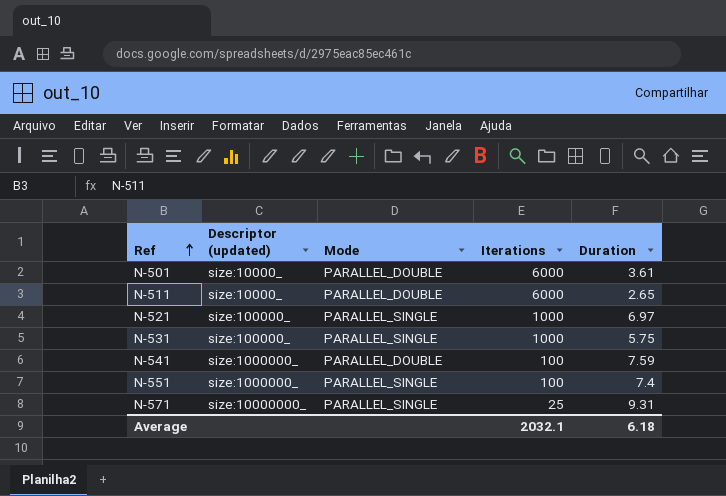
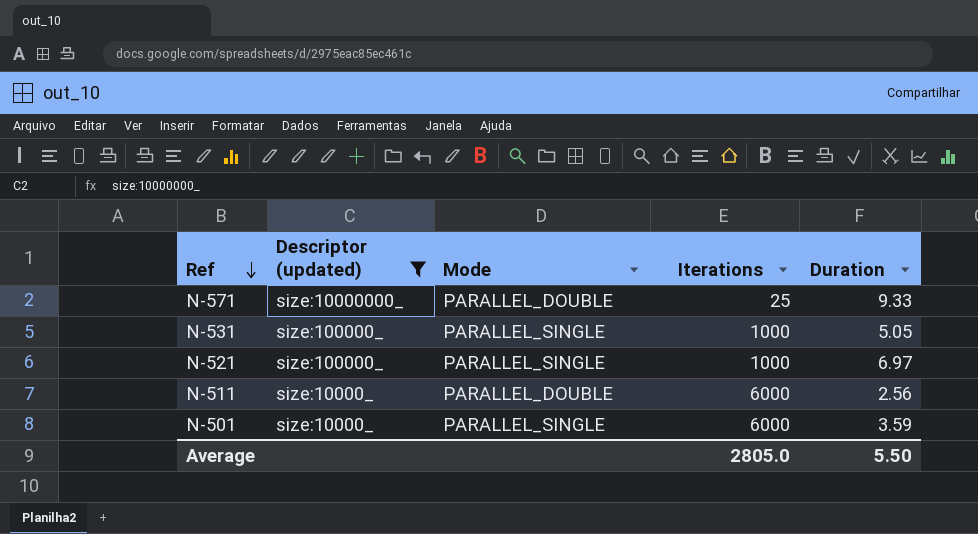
filter: none -> Descriptor (updated) != size:1000000_
row order: Ref ascending -> Ref descending
N-571 | Mode: PARALLEL_SINGLE -> PARALLEL_DOUBLE
N-571 | Duration: 9.31 -> 9.33
N-531 | Duration: 5.75 -> 5.05
N-511 | Duration: 2.65 -> 2.56
N-501 | Mode: PARALLEL_DOUBLE -> PARALLEL_SINGLE
N-501 | Duration: 3.61 -> 3.59
Average | Iterations: 2032.1 -> 2805.0
Average | Duration: 6.18 -> 5.50

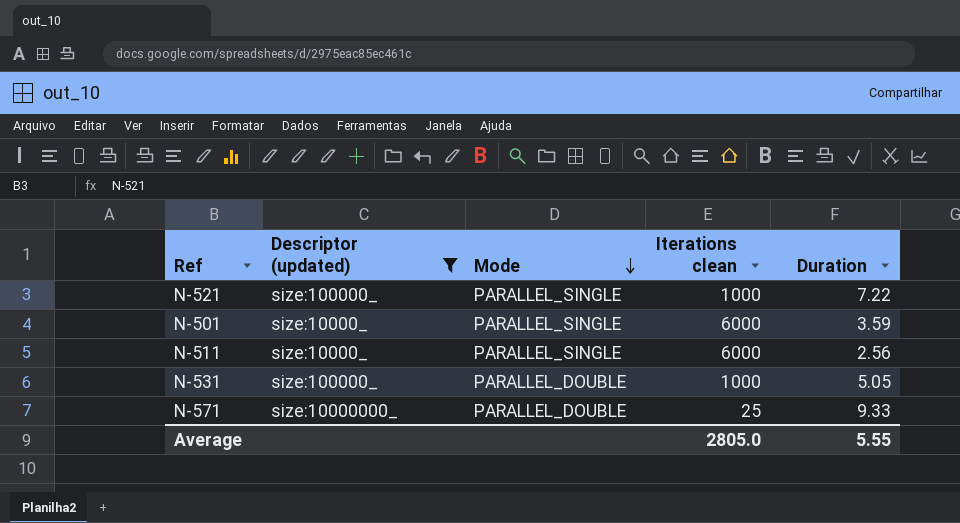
row order: Ref descending -> Mode descending
column name: Iterations -> Iterations clean
N-521 | Duration: 6.97 -> 7.22
N-511 | Mode: PARALLEL_DOUBLE -> PARALLEL_SINGLE
N-531 | Mode: PARALLEL_SINGLE -> PARALLEL_DOUBLE
Average | Duration: 5.50 -> 5.55

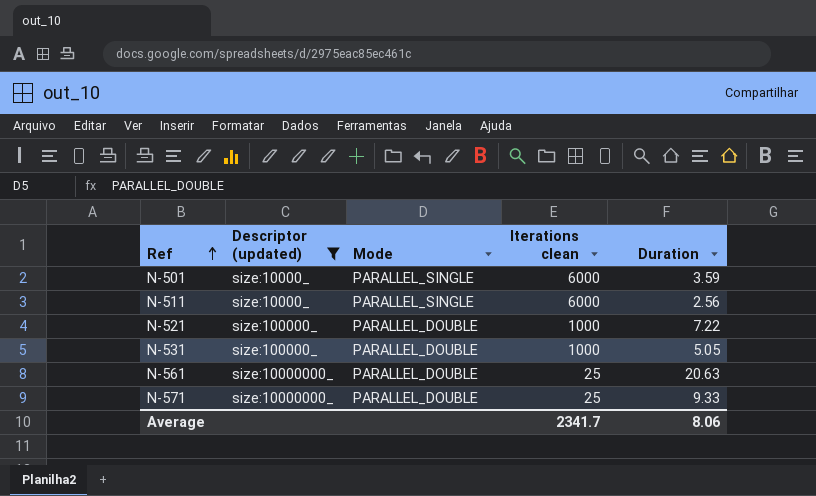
row order: Mode descending -> Ref ascending
N-521 | Mode: PARALLEL_SINGLE -> PARALLEL_DOUBLE
row N-561: none -> size:10000000_ | PARALLEL_DOUBLE | 25 | 20.63
Average | Iterations clean: 2805.0 -> 2341.7
Average | Duration: 5.55 -> 8.06

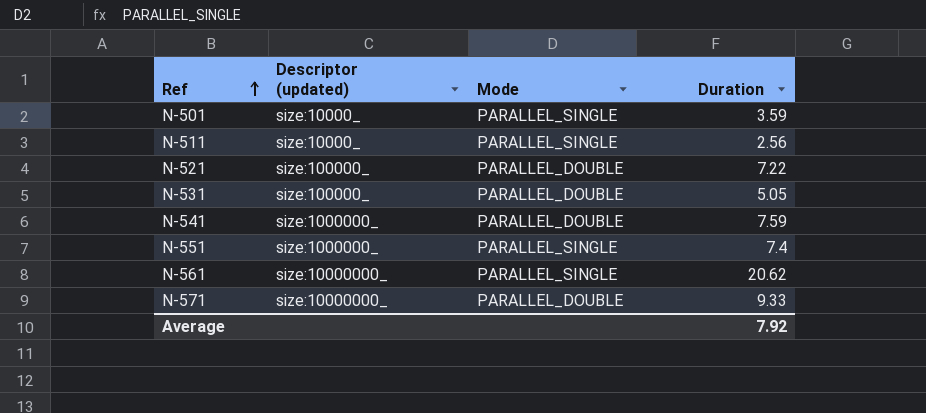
filter: Descriptor (updated) != size:1000000_ -> none
column Iterations clean | position: 4 -> none
N-561 | Mode: PARALLEL_DOUBLE -> PARALLEL_SINGLE
N-561 | Duration: 20.63 -> 20.62
Average | Duration: 8.06 -> 7.92

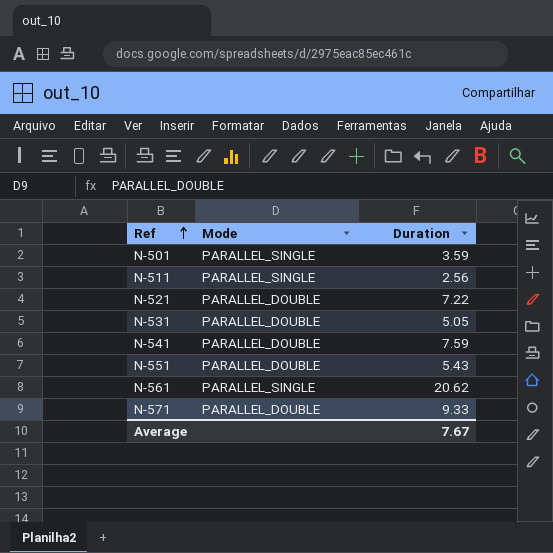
column Descriptor (updated) | position: 2 -> none
N-551 | Mode: PARALLEL_SINGLE -> PARALLEL_DOUBLE
N-551 | Duration: 7.4 -> 5.43
Average | Duration: 7.92 -> 7.67

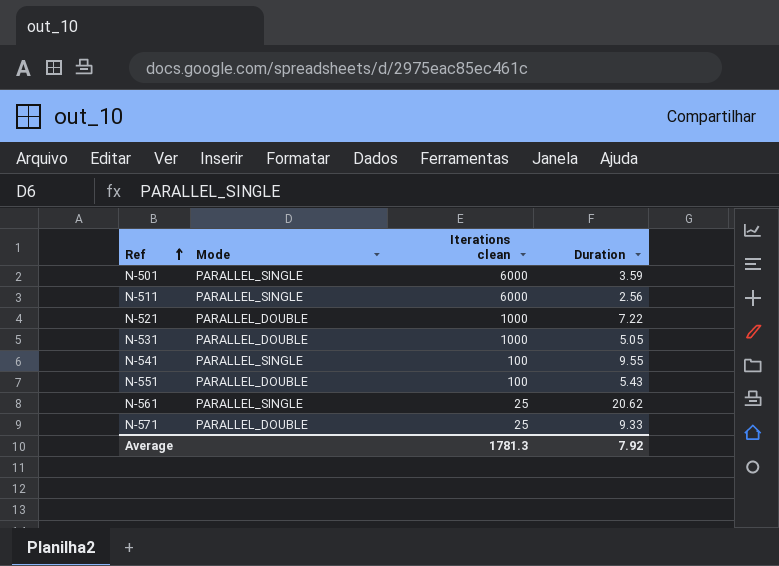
column Iterations clean | position: none -> 3
N-541 | Mode: PARALLEL_DOUBLE -> PARALLEL_SINGLE
N-541 | Duration: 7.59 -> 9.55
Average | Duration: 7.67 -> 7.92

